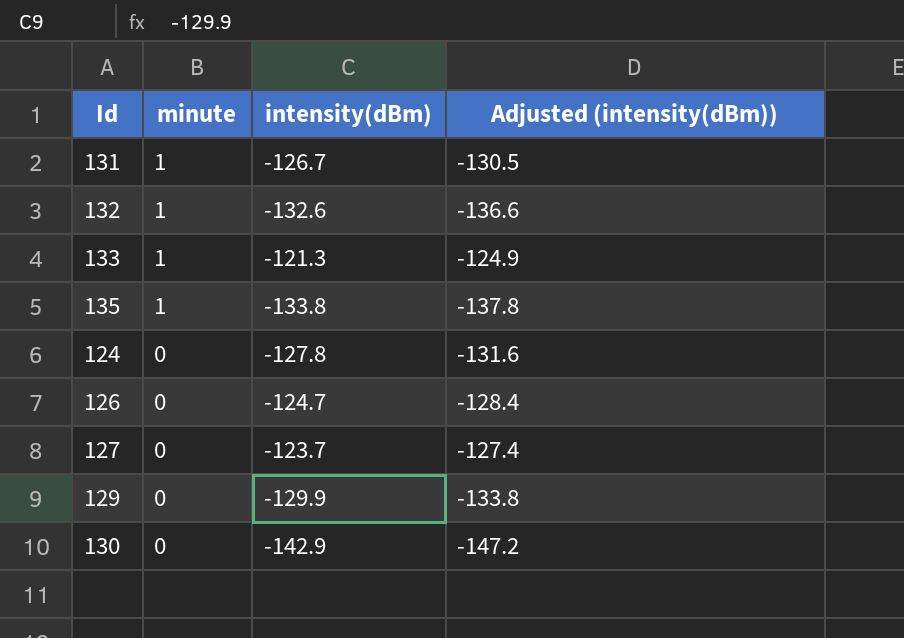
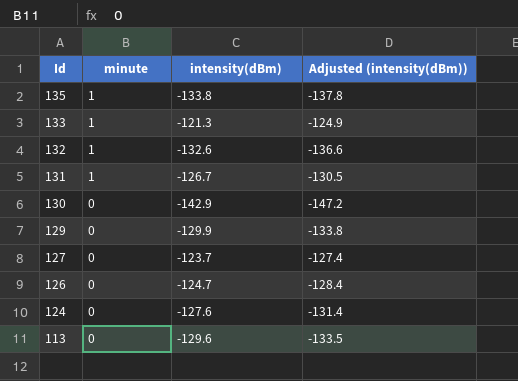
row order: minute descending -> Id descending
124 | intensity(dBm): -127.8 -> -127.6
124 | Adjusted (intensity(dBm)): -131.6 -> -131.4
row 113: none -> 0 | -129.6 | -133.5

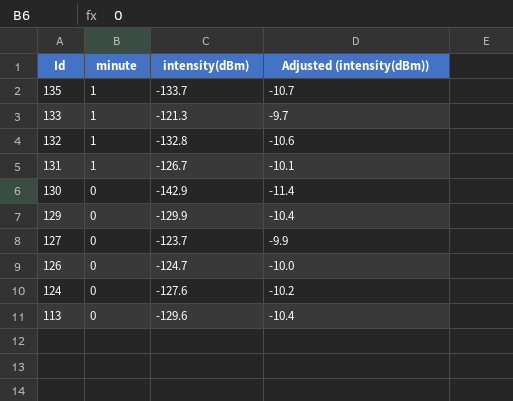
column Adjusted (intensity(dBm)) | formula: [intensity(dBm)] * 1.03 -> [intensity(dBm)] * 0.08
135 | intensity(dBm): -133.8 -> -133.7
132 | intensity(dBm): -132.6 -> -132.8

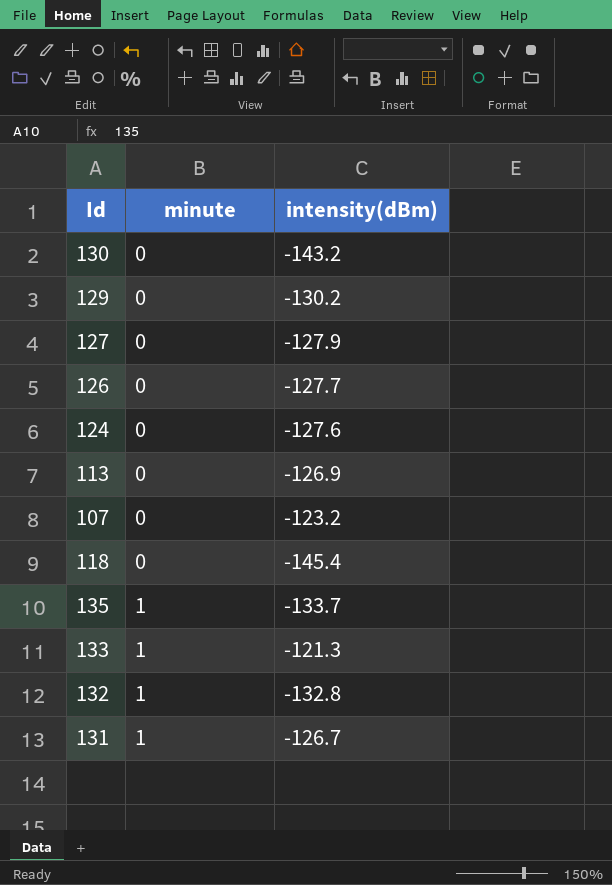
row order: Id descending -> minute ascending
column Adjusted (intensity(dBm)) | formula: [intensity(dBm)] * 0.08 -> none
130 | intensity(dBm): -142.9 -> -143.2
129 | intensity(dBm): -129.9 -> -130.2
127 | intensity(dBm): -123.7 -> -127.9
126 | intensity(dBm): -124.7 -> -127.7
113 | intensity(dBm): -129.6 -> -126.9
row 107: none -> 0 | -123.2
row 118: none -> 0 | -145.4

